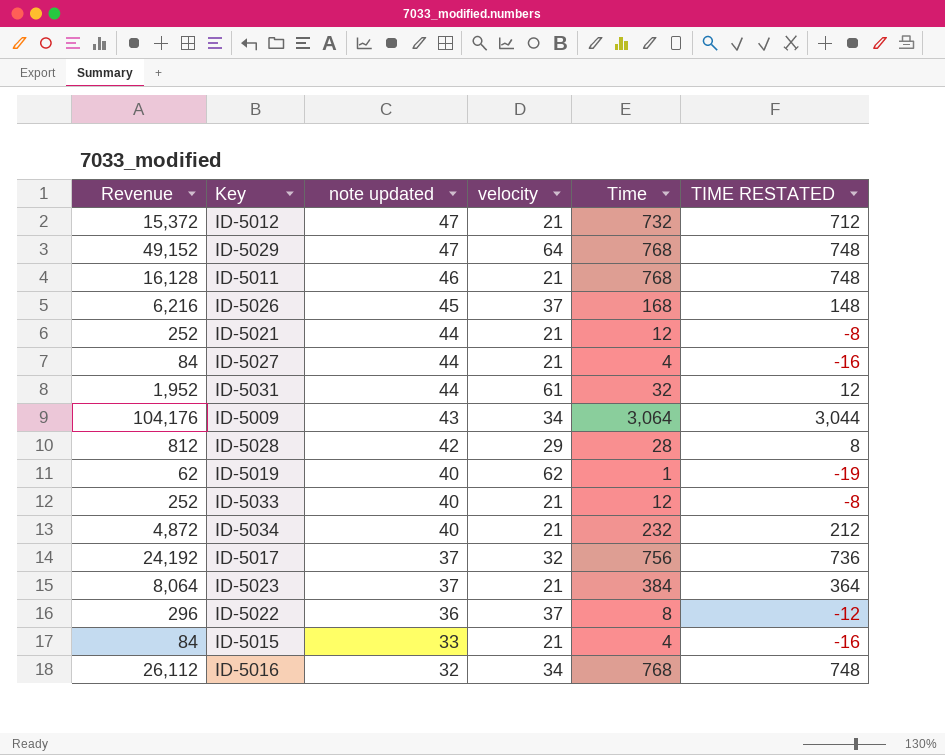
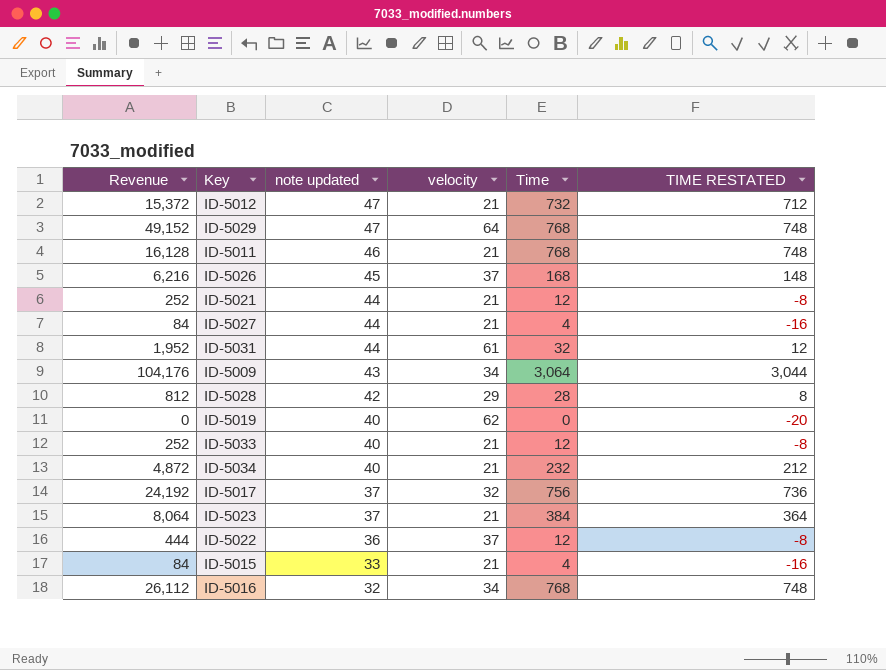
ID-5019 | Revenue: 62 -> 0
ID-5019 | Time: 1 -> 0
ID-5019 | TIME RESTATED: -19 -> -20
ID-5022 | Revenue: 296 -> 444
ID-5022 | Time: 8 -> 12
ID-5022 | TIME RESTATED: -12 -> -8

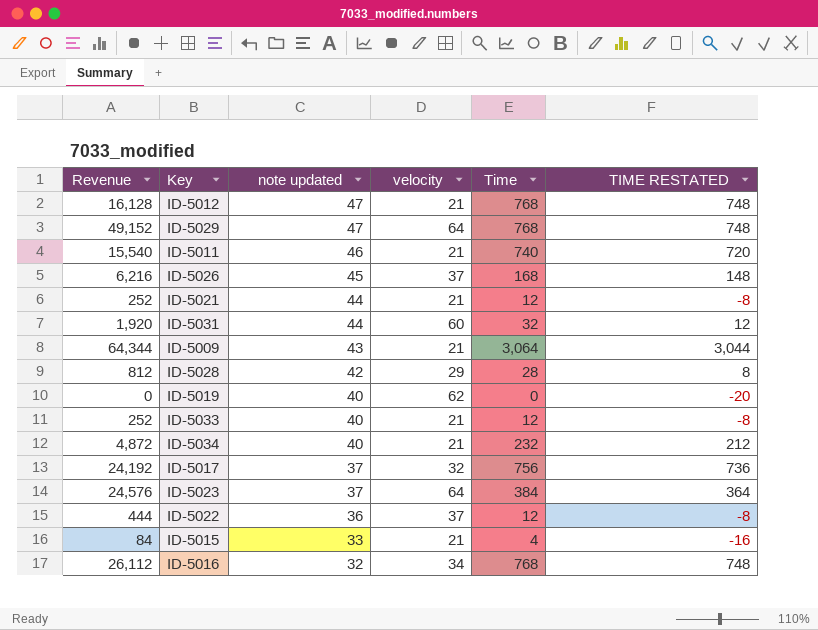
row ID-5027: 84 | 44 | 21 | 4 | -16 -> none
ID-5012 | Revenue: 15,372 -> 16,128
ID-5012 | Time: 732 -> 768
ID-5012 | TIME RESTATED: 712 -> 748
ID-5011 | Revenue: 16,128 -> 15,540
ID-5011 | Time: 768 -> 740
ID-5011 | TIME RESTATED: 748 -> 720
ID-5031 | Revenue: 1,952 -> 1,920
ID-5031 | velocity: 61 -> 60
ID-5009 | Revenue: 104,176 -> 64,344
ID-5009 | velocity: 34 -> 21
ID-5023 | Revenue: 8,064 -> 24,576
ID-5023 | velocity: 21 -> 64

